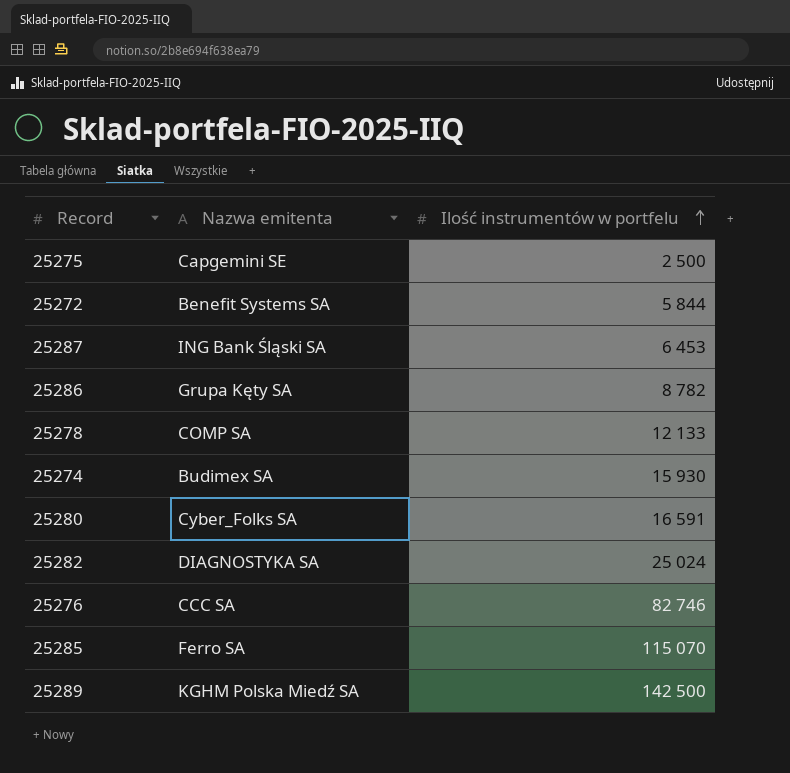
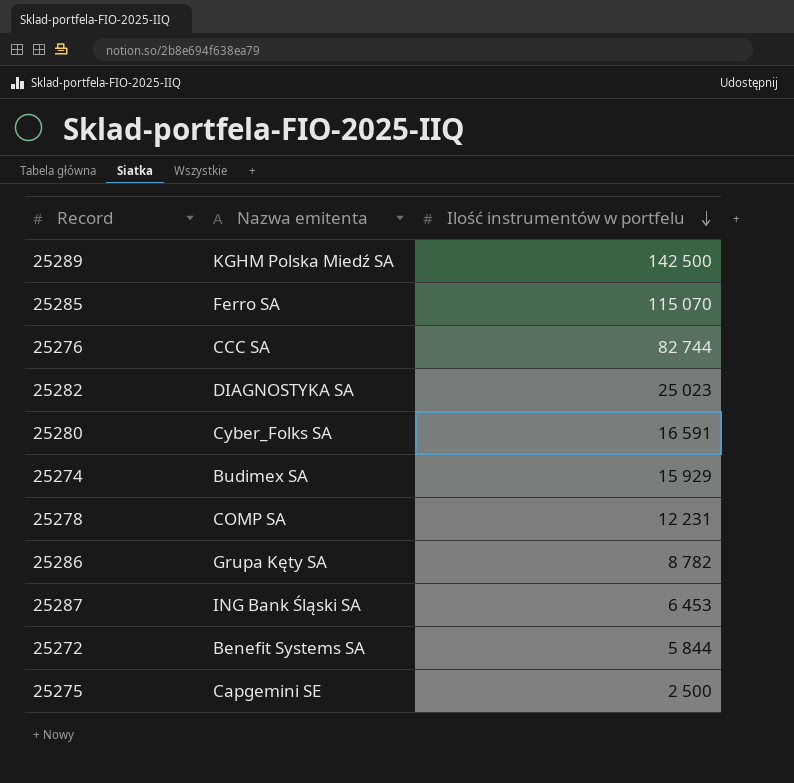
row order: Ilość instrumentów w portfelu ascending -> Ilość instrumentów w portfelu descending
25276 | Ilość instrumentów w portfelu: 82 746 -> 82 744
25282 | Ilość instrumentów w portfelu: 25 024 -> 25 023
25274 | Ilość instrumentów w portfelu: 15 930 -> 15 929
25278 | Ilość instrumentów w portfelu: 12 133 -> 12 231

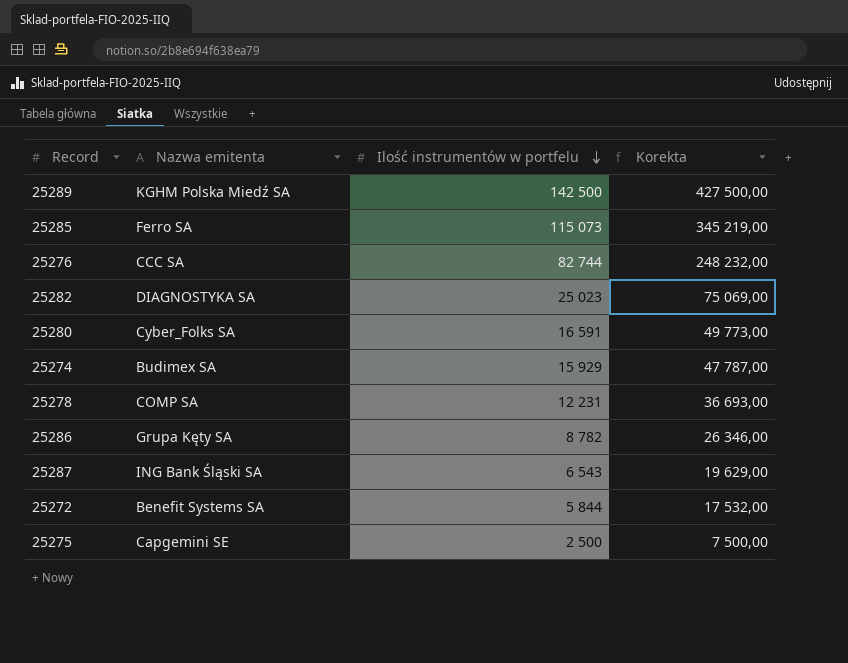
column Korekta | formula: none -> [Ilość instrumentów w portfelu] * 3
25285 | Ilość instrumentów w portfelu: 115 070 -> 115 073
25287 | Ilość instrumentów w portfelu: 6 453 -> 6 543

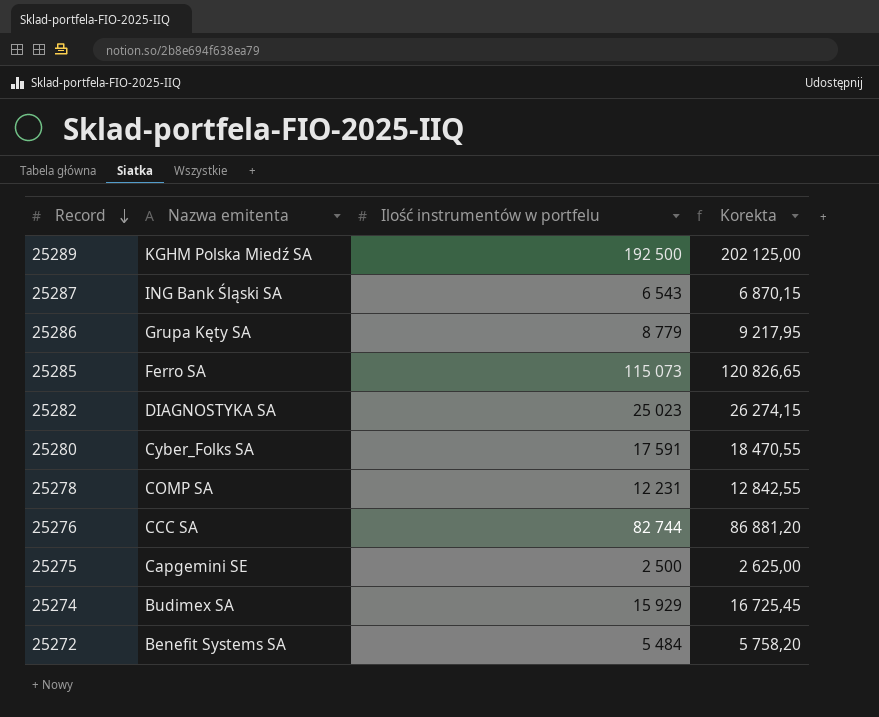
row order: Ilość instrumentów w portfelu descending -> Record descending
column Korekta | formula: [Ilość instrumentów w portfelu] * 3 -> [Ilość instrumentów w portfelu] * 1,05
25289 | Ilość instrumentów w portfelu: 142 500 -> 192 500
25286 | Ilość instrumentów w portfelu: 8 782 -> 8 779
25280 | Ilość instrumentów w portfelu: 16 591 -> 17 591
25272 | Ilość instrumentów w portfelu: 5 844 -> 5 484

